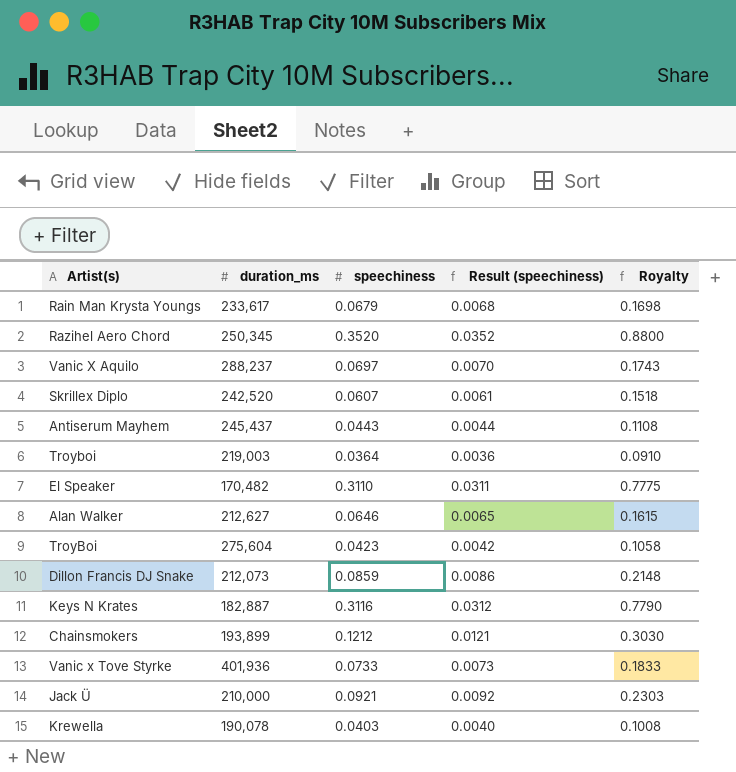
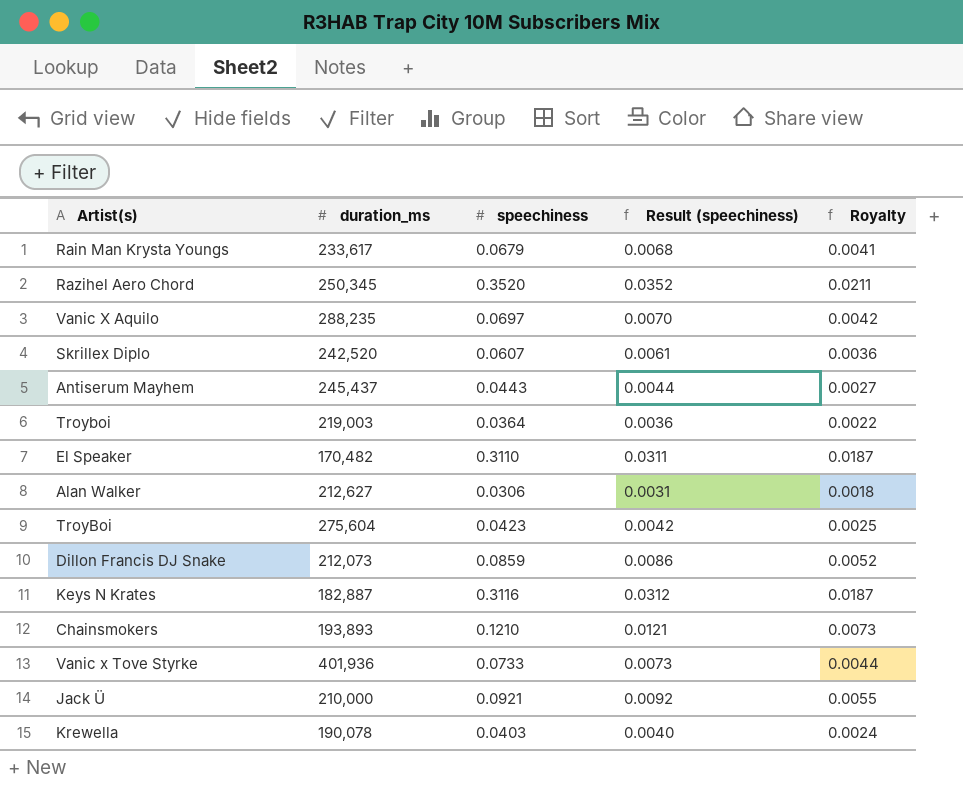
column Royalty | formula: [speechiness] * 2.5 -> [speechiness] * 0.06
Vanic X Aquilo | duration_ms: 288,237 -> 288,235
Alan Walker | speechiness: 0.0646 -> 0.0306
Alan Walker | Result (speechiness): 0.0065 -> 0.0031
Chainsmokers | duration_ms: 193,899 -> 193,893
Chainsmokers | speechiness: 0.1212 -> 0.1210

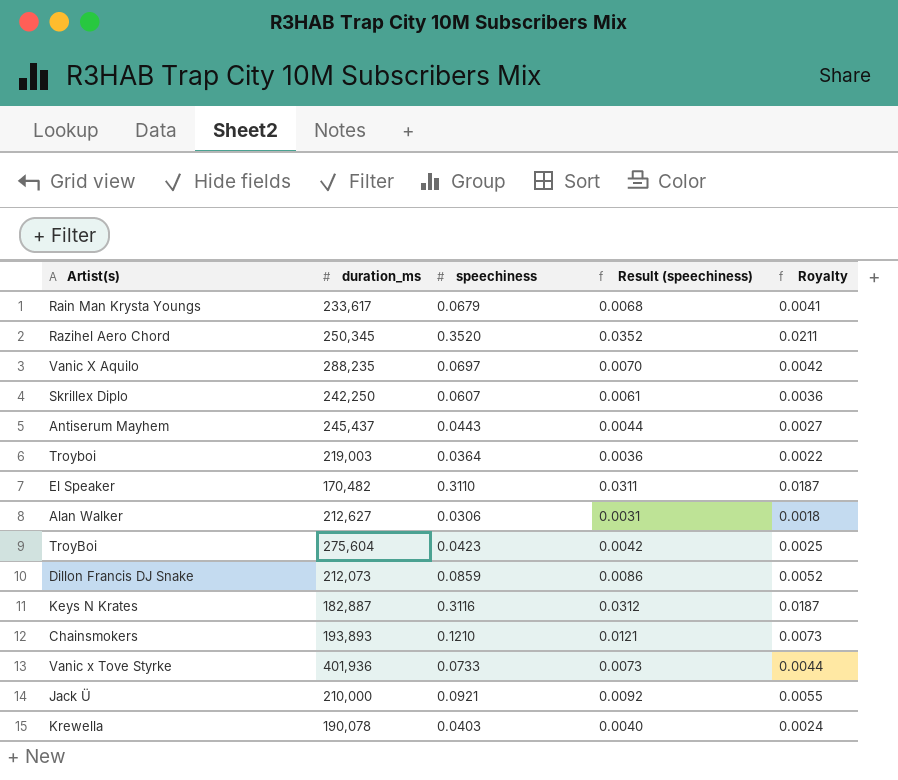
Skrillex Diplo | duration_ms: 242,520 -> 242,250

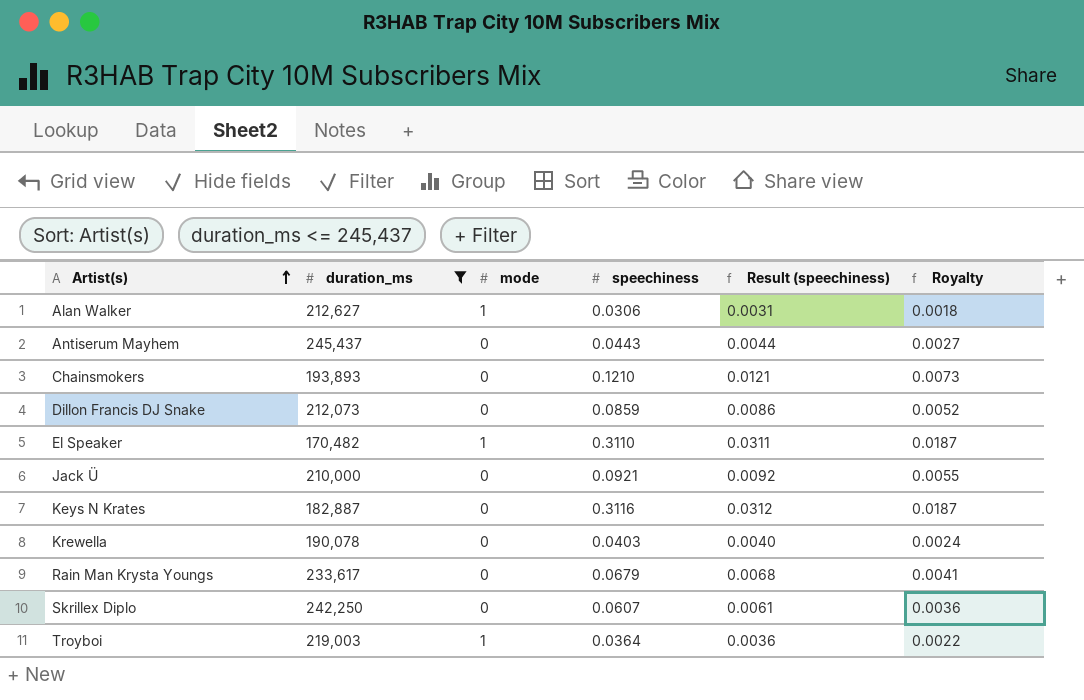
filter: none -> duration_ms <= 245,437
row order: none -> Artist(s) ascending
column mode | position: none -> 3

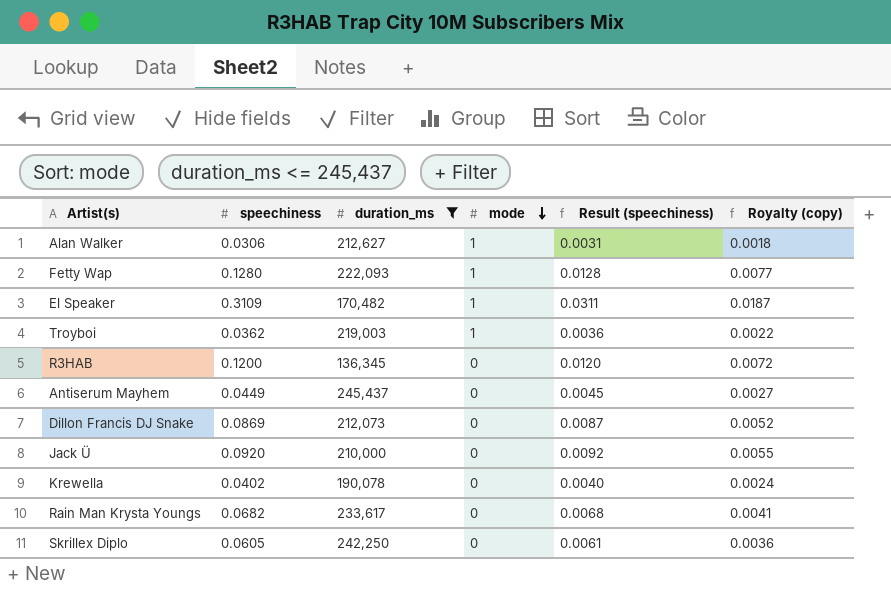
row order: Artist(s) ascending -> mode descending
column speechiness | position: 4 -> 2
column name: Royalty -> Royalty (copy)
row Chainsmokers: 193,893 | 0 | 0.1210 | 0.0121 | 0.0073 -> none
row Keys N Krates: 182,887 | 0 | 0.3116 | 0.0312 | 0.0187 -> none
row Fetty Wap: none -> 0.1280 | 222,093 | 1 | 0.0128 | 0.0077
El Speaker | speechiness: 0.3110 -> 0.3109
Troyboi | speechiness: 0.0364 -> 0.0362
row R3HAB: none -> 0.1200 | 136,345 | 0 | 0.0120 | 0.0072
Antiserum Mayhem | speechiness: 0.0443 -> 0.0449
Antiserum Mayhem | Result (speechiness): 0.0044 -> 0.0045
Dillon Francis DJ Snake | speechiness: 0.0859 -> 0.0869
Dillon Francis DJ Snake | Result (speechiness): 0.0086 -> 0.0087
Jack Ü | speechiness: 0.0921 -> 0.0920
Krewella | speechiness: 0.0403 -> 0.0402
Rain Man Krysta Youngs | speechiness: 0.0679 -> 0.0682
Skrillex Diplo | speechiness: 0.0607 -> 0.0605

